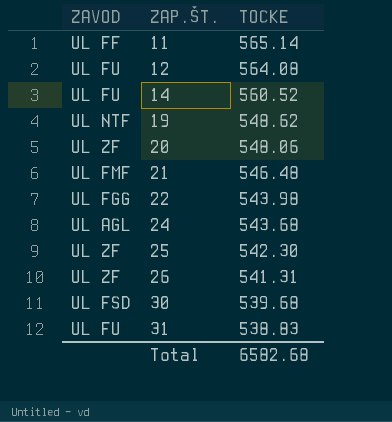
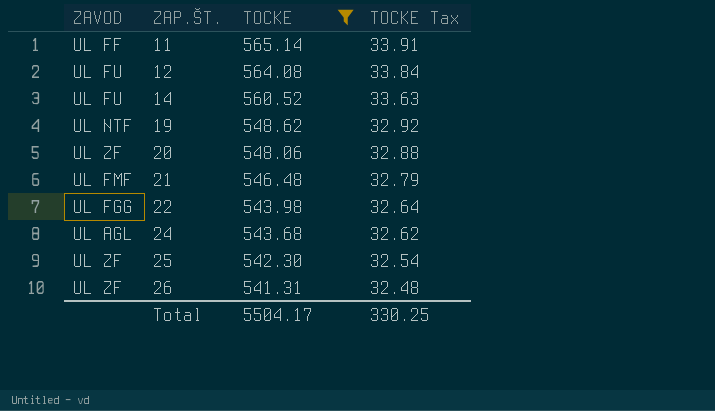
filter: none -> TOCKE >= 541.31
column TOCKE Tax | formula: none -> [TOCKE] * 0.06
Total | TOCKE: 6582.68 -> 5504.17

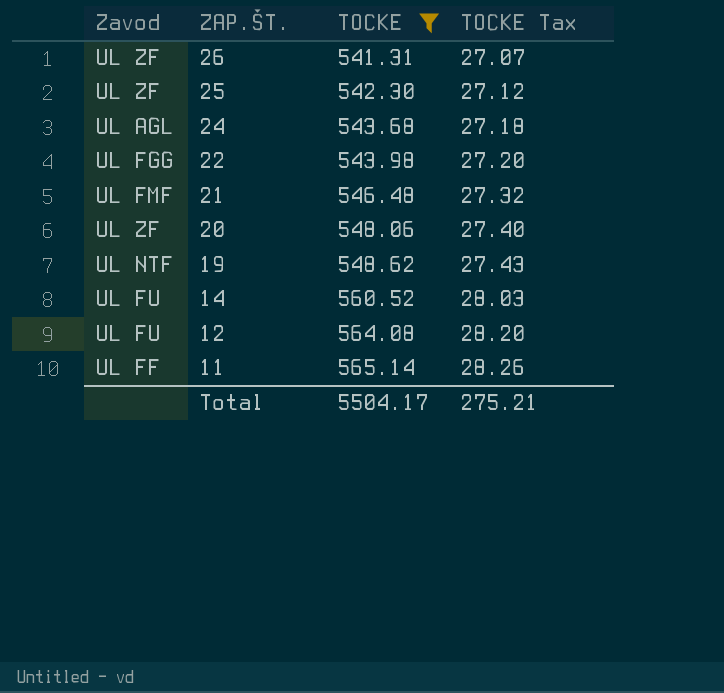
row order: ZAP.ŠT. ascending -> ZAP.ŠT. descending
column name: ZAVOD -> Zavod
column TOCKE Tax | formula: [TOCKE] * 0.06 -> [TOCKE] * 0.05
Total | TOCKE Tax: 330.25 -> 275.21

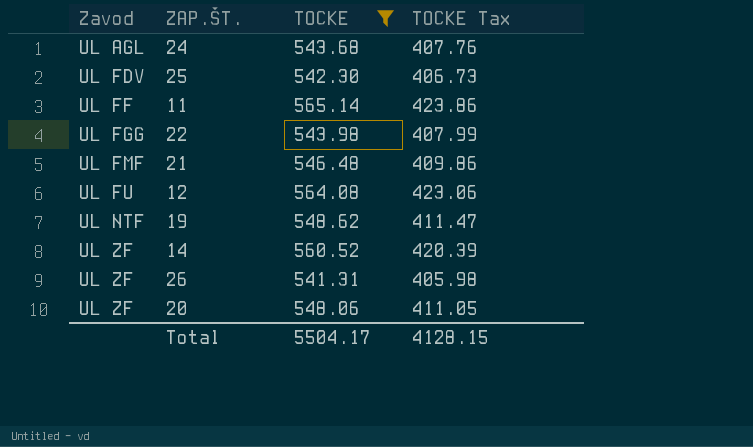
row order: ZAP.ŠT. descending -> Zavod ascending
column TOCKE Tax | formula: [TOCKE] * 0.05 -> [TOCKE] * 0.75
25 | Zavod: UL ZF -> UL FDV
14 | Zavod: UL FU -> UL ZF
Total | TOCKE Tax: 275.21 -> 4128.15

